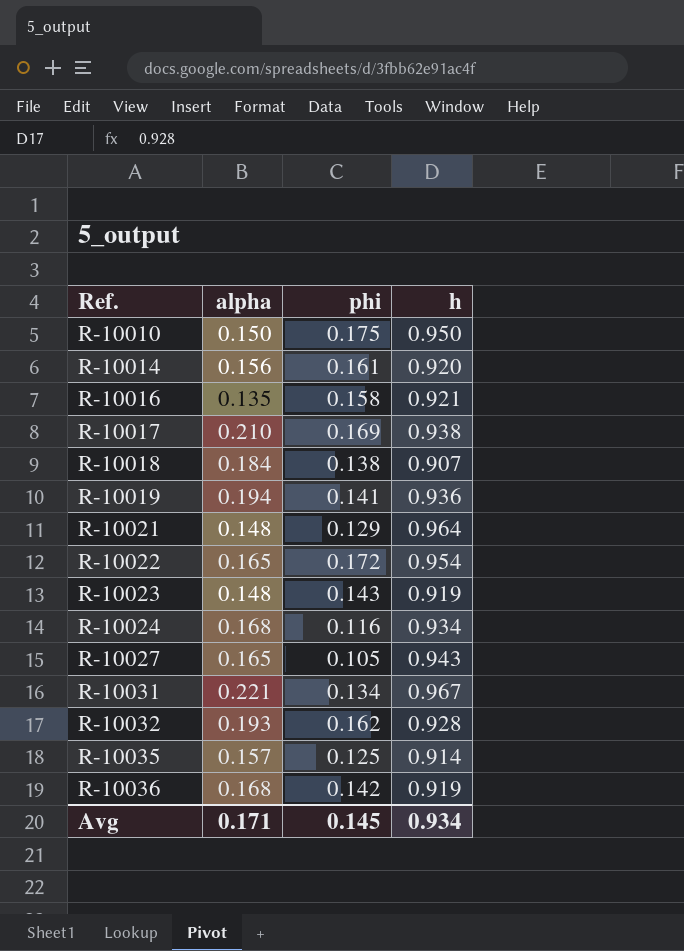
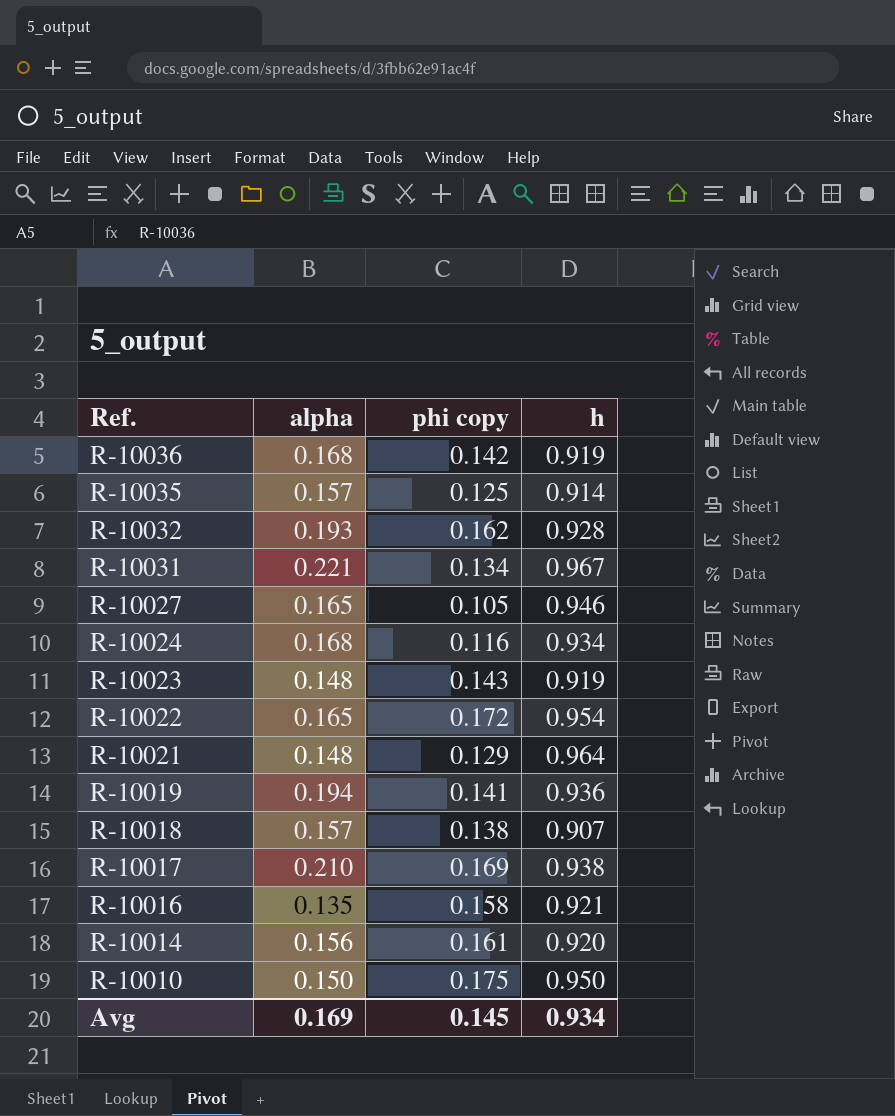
row order: Ref. ascending -> Ref. descending
column name: phi -> phi copy
R-10027 | h: 0.943 -> 0.946
R-10018 | alpha: 0.184 -> 0.157
Avg | alpha: 0.171 -> 0.169

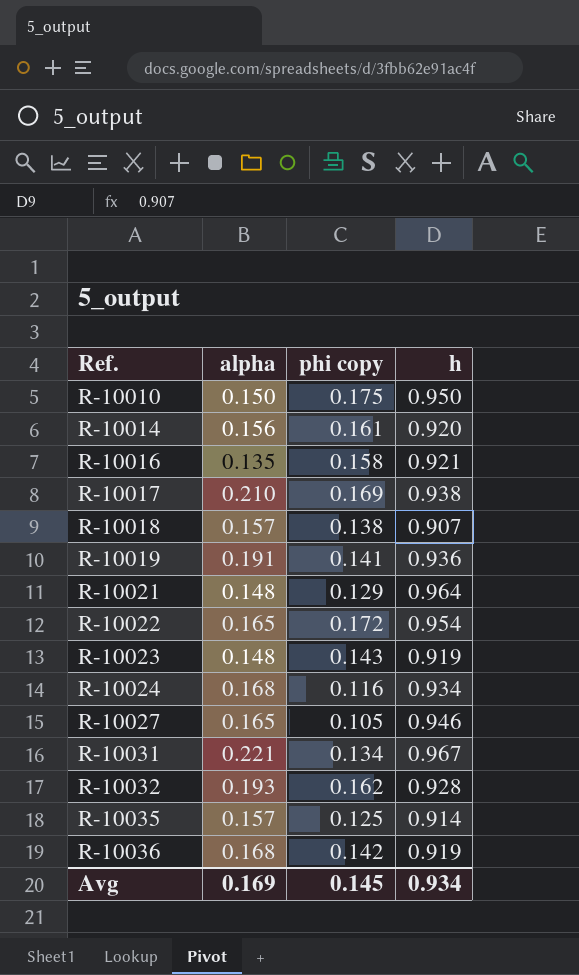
row order: Ref. descending -> Ref. ascending
R-10019 | alpha: 0.194 -> 0.191

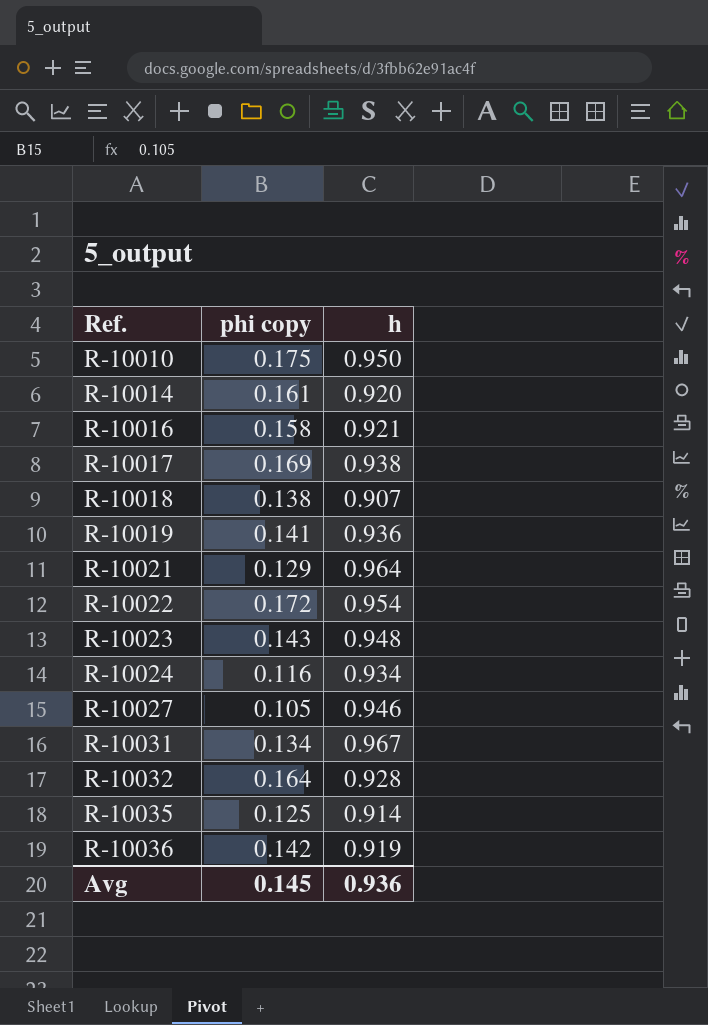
column alpha | position: 2 -> none
R-10023 | h: 0.919 -> 0.948
R-10032 | phi copy: 0.162 -> 0.164
Avg | h: 0.934 -> 0.936

